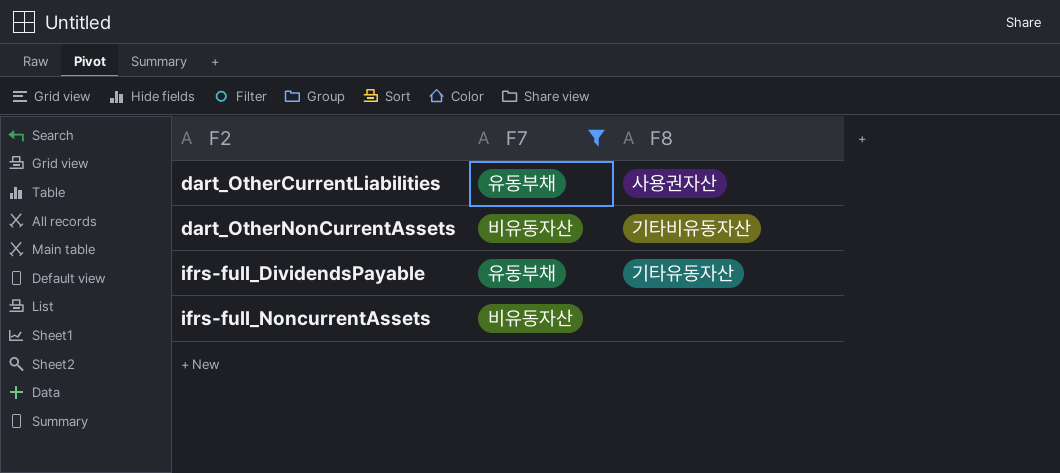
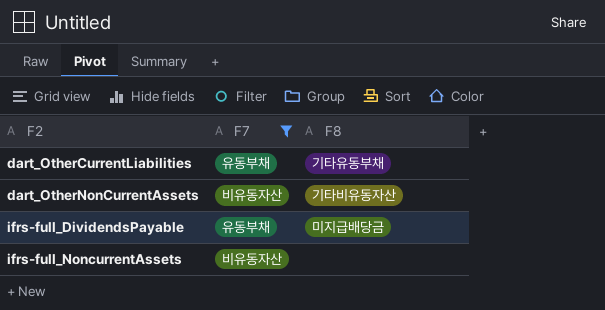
dart_OtherCurrentLiabilities | F8: 사용권자산 -> 기타유동부채
ifrs-full_DividendsPayable | F8: 기타유동자산 -> 미지급배당금

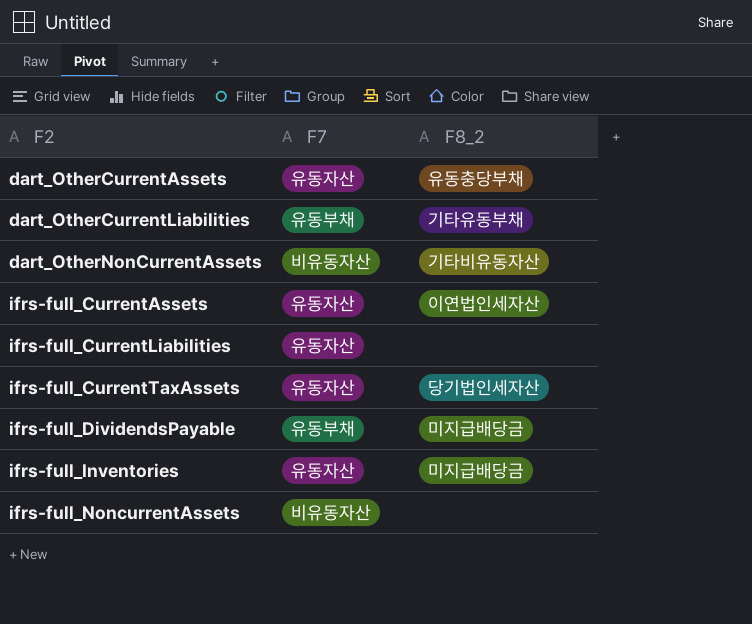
filter: F7 != 유동자산 -> none
column name: F8 -> F8_2

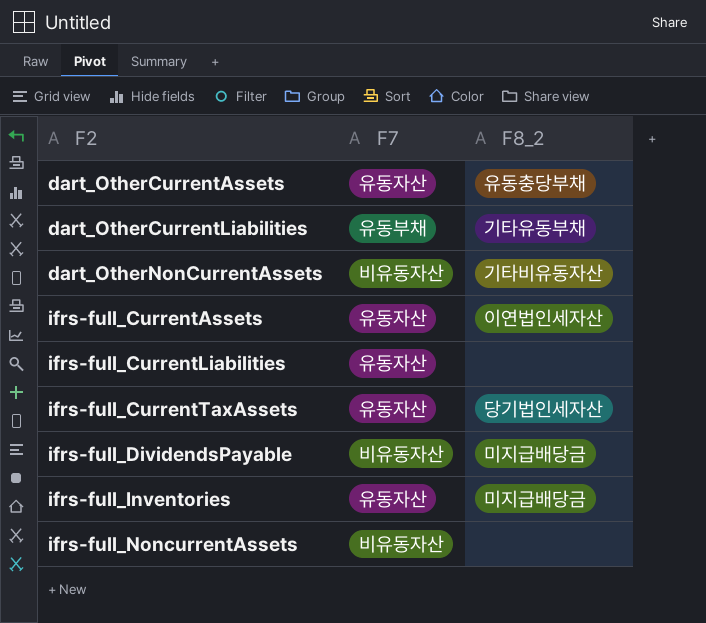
ifrs-full_DividendsPayable | F7: 유동부채 -> 비유동자산

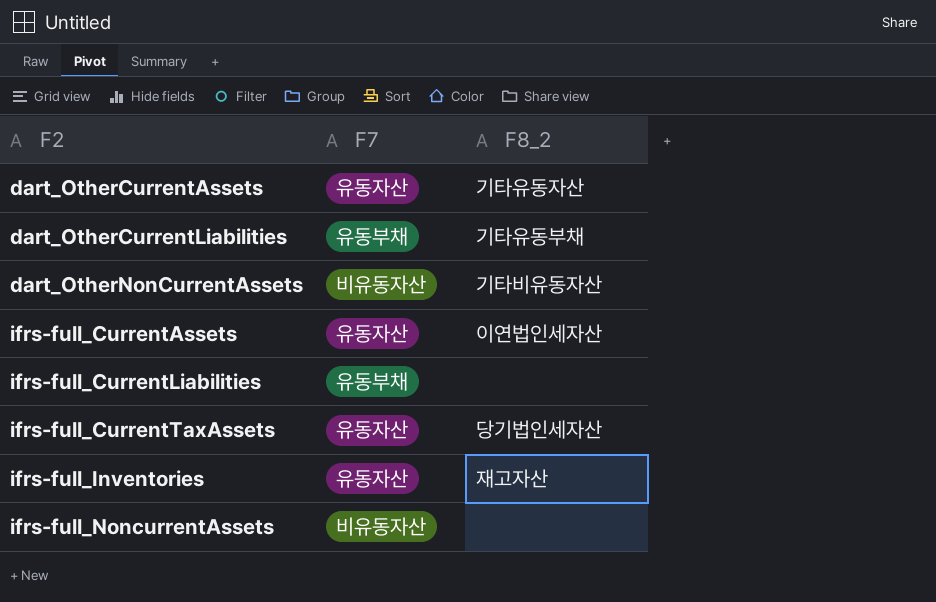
row ifrs-full_DividendsPayable: 비유동자산 | 미지급배당금 -> none
dart_OtherCurrentAssets | F8_2: 유동충당부채 -> 기타유동자산
ifrs-full_CurrentLiabilities | F7: 유동자산 -> 유동부채
ifrs-full_Inventories | F8_2: 미지급배당금 -> 재고자산

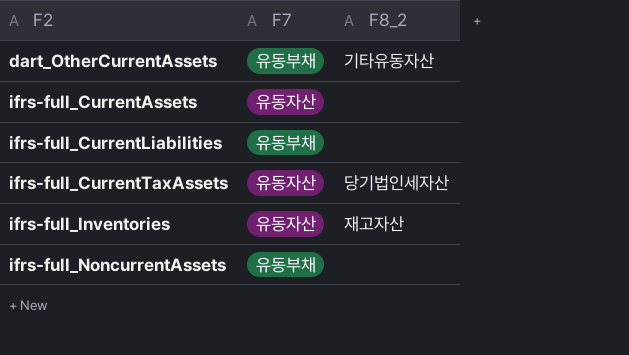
row dart_OtherCurrentLiabilities: 유동부채 | 기타유동부채 -> none
row dart_OtherNonCurrentAssets: 비유동자산 | 기타비유동자산 -> none
dart_OtherCurrentAssets | F7: 유동자산 -> 유동부채
ifrs-full_CurrentAssets | F8_2: 이연법인세자산 -> none
ifrs-full_NoncurrentAssets | F7: 비유동자산 -> 유동부채

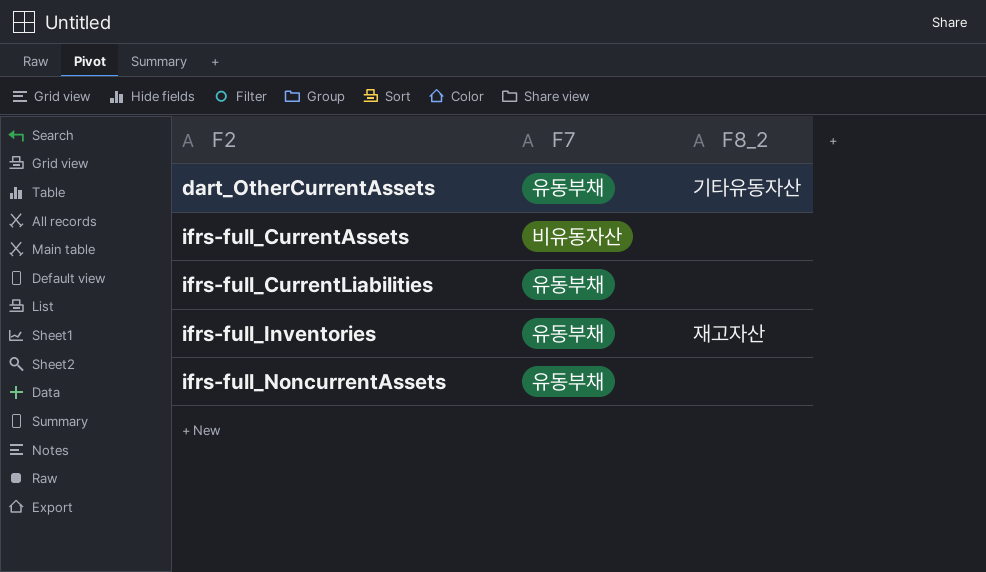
row ifrs-full_CurrentTaxAssets: 유동자산 | 당기법인세자산 -> none
ifrs-full_CurrentAssets | F7: 유동자산 -> 비유동자산
ifrs-full_Inventories | F7: 유동자산 -> 유동부채

